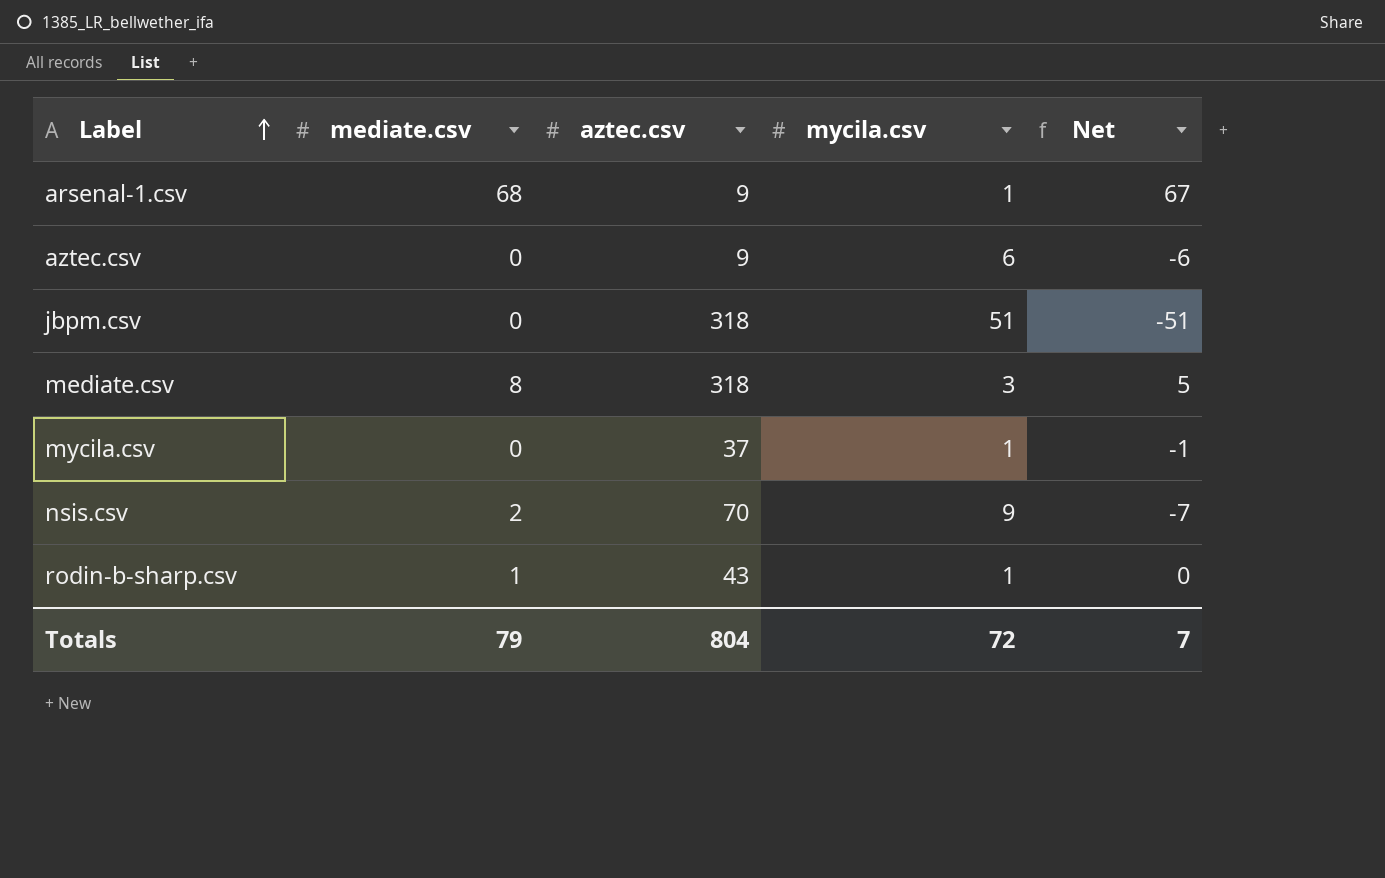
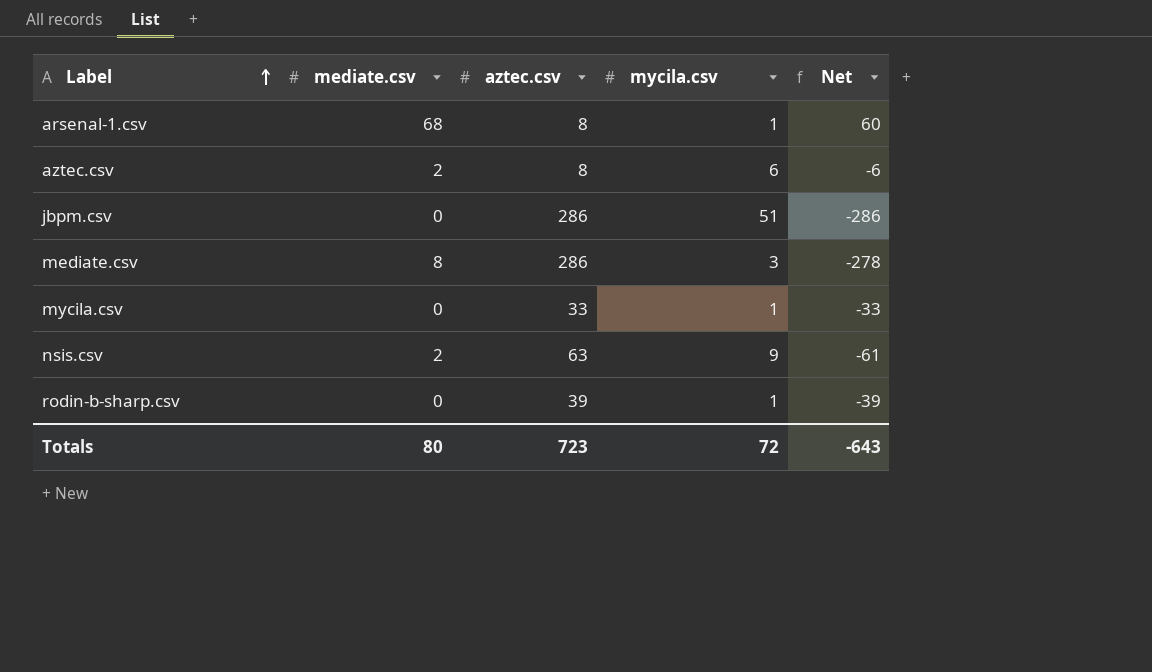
column Net | formula: [mediate.csv] - [mycila.csv] -> [mediate.csv] - [aztec.csv]
arsenal-1.csv | aztec.csv: 9 -> 8
aztec.csv | mediate.csv: 0 -> 2
aztec.csv | aztec.csv: 9 -> 8
jbpm.csv | aztec.csv: 318 -> 286
mediate.csv | aztec.csv: 318 -> 286
mycila.csv | aztec.csv: 37 -> 33
nsis.csv | aztec.csv: 70 -> 63
rodin-b-sharp.csv | mediate.csv: 1 -> 0
rodin-b-sharp.csv | aztec.csv: 43 -> 39
Totals | mediate.csv: 79 -> 80
Totals | aztec.csv: 804 -> 723
Totals | Net: 7 -> -643

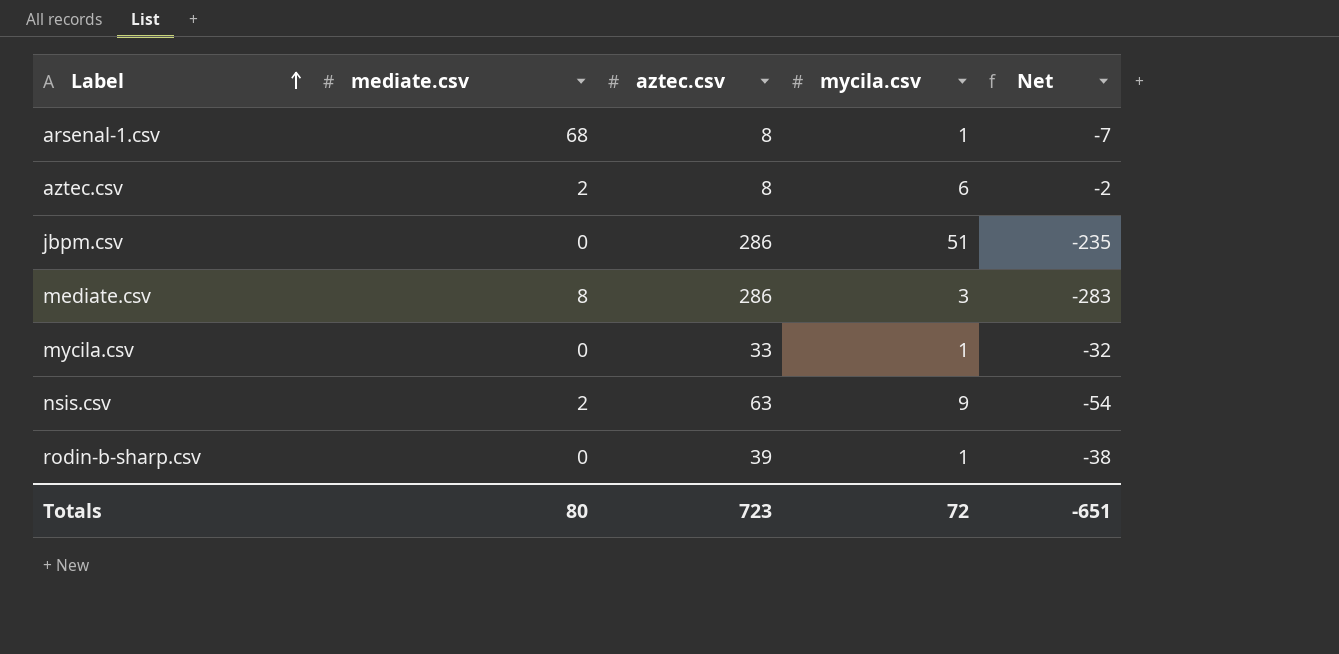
column Net | formula: [mediate.csv] - [aztec.csv] -> [mycila.csv] - [aztec.csv]
Totals | Net: -643 -> -651

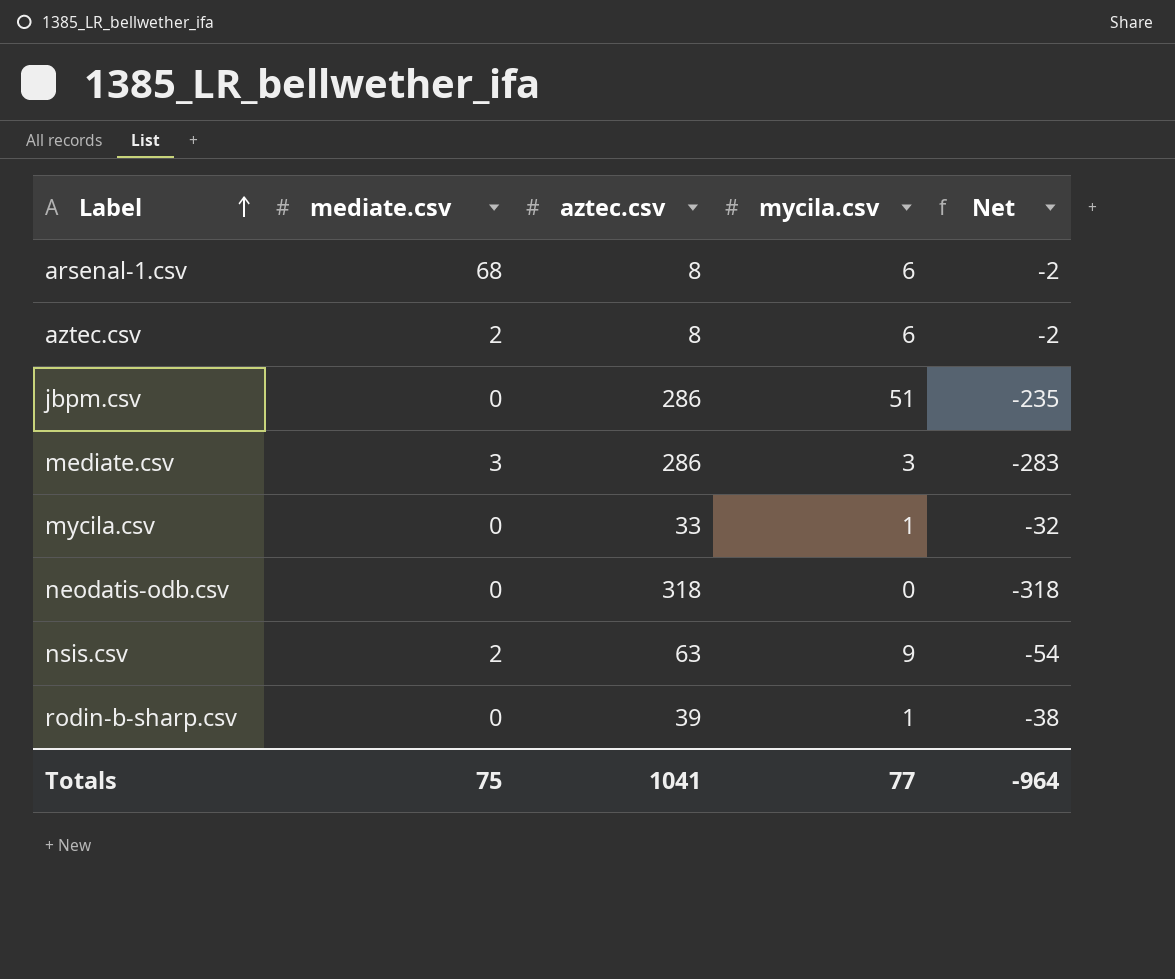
arsenal-1.csv | mycila.csv: 1 -> 6
arsenal-1.csv | Net: -7 -> -2
mediate.csv | mediate.csv: 8 -> 3
row neodatis-odb.csv: none -> 0 | 318 | 0 | -318
Totals | mediate.csv: 80 -> 75
Totals | aztec.csv: 723 -> 1041
Totals | mycila.csv: 72 -> 77
Totals | Net: -651 -> -964

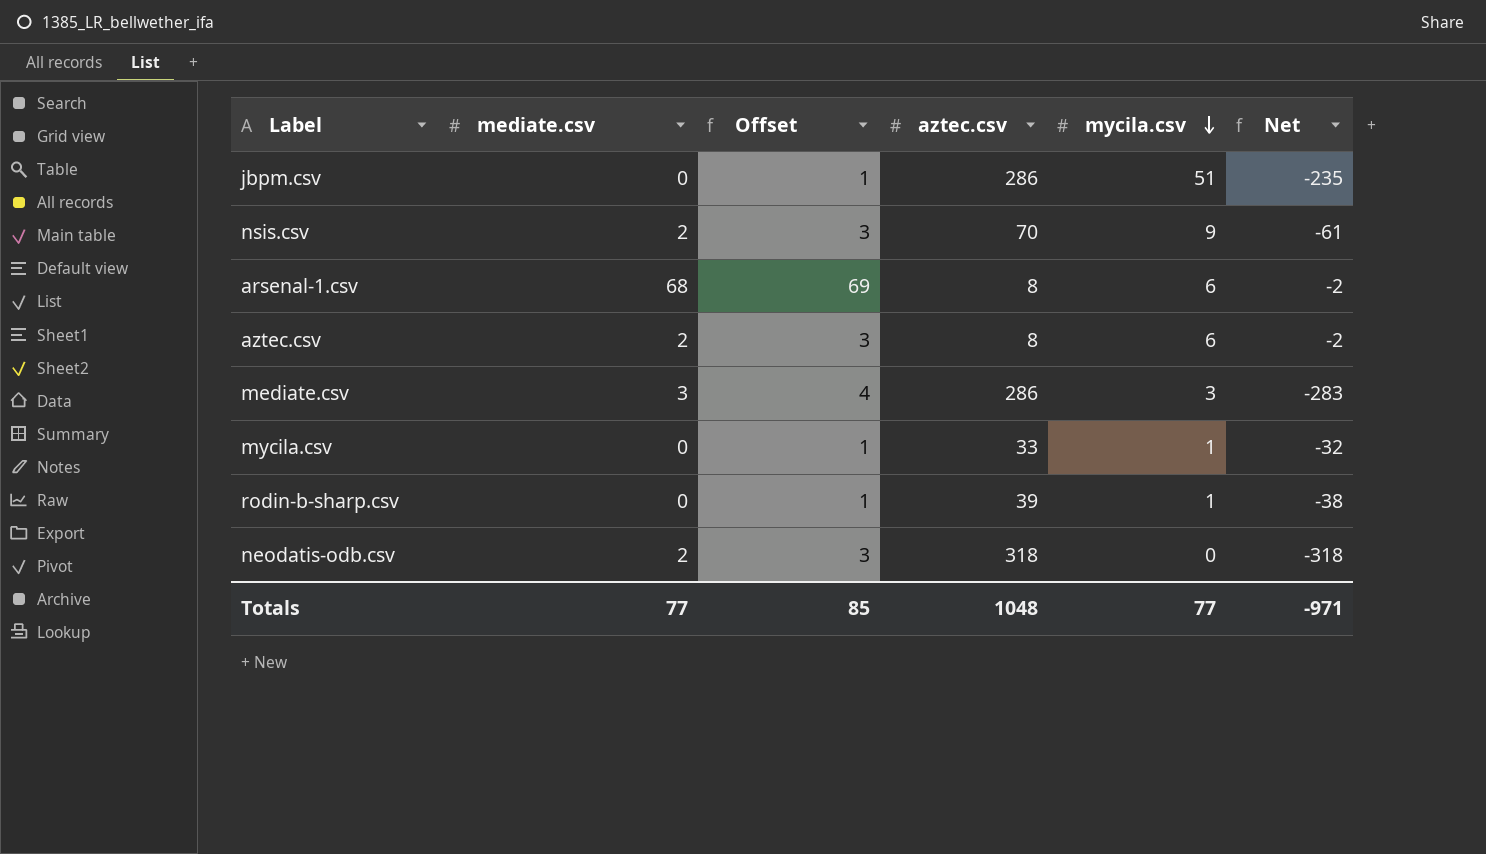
row order: Label ascending -> mycila.csv descending
column Offset | formula: none -> [mediate.csv] + 1
nsis.csv | aztec.csv: 63 -> 70
nsis.csv | Net: -54 -> -61
neodatis-odb.csv | mediate.csv: 0 -> 2
Totals | mediate.csv: 75 -> 77
Totals | aztec.csv: 1041 -> 1048
Totals | Net: -964 -> -971

